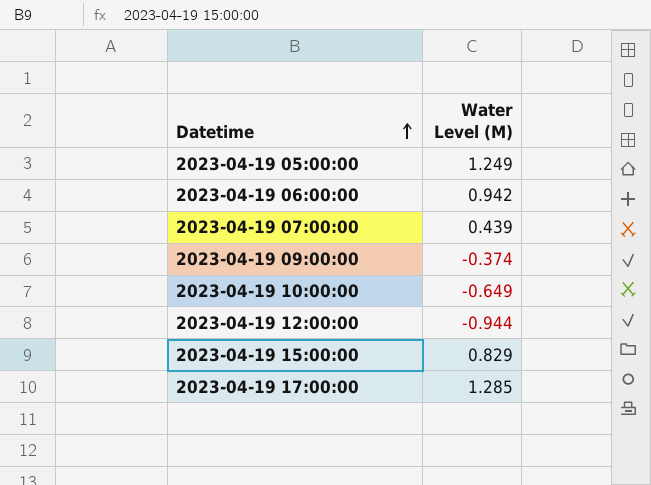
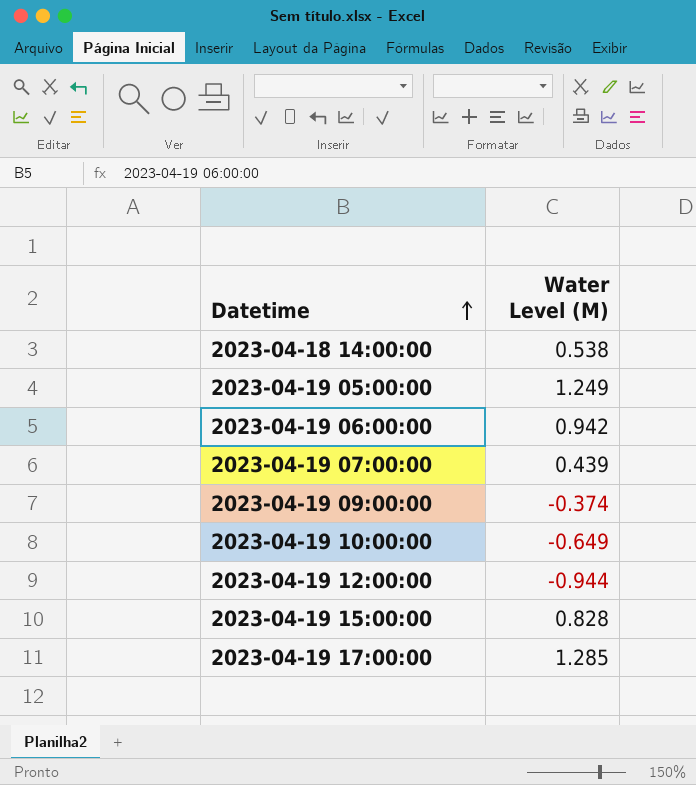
row 2023-04-18 14:00:00: none -> 0.538
2023-04-19 15:00:00 | Water Level (M): 0.829 -> 0.828

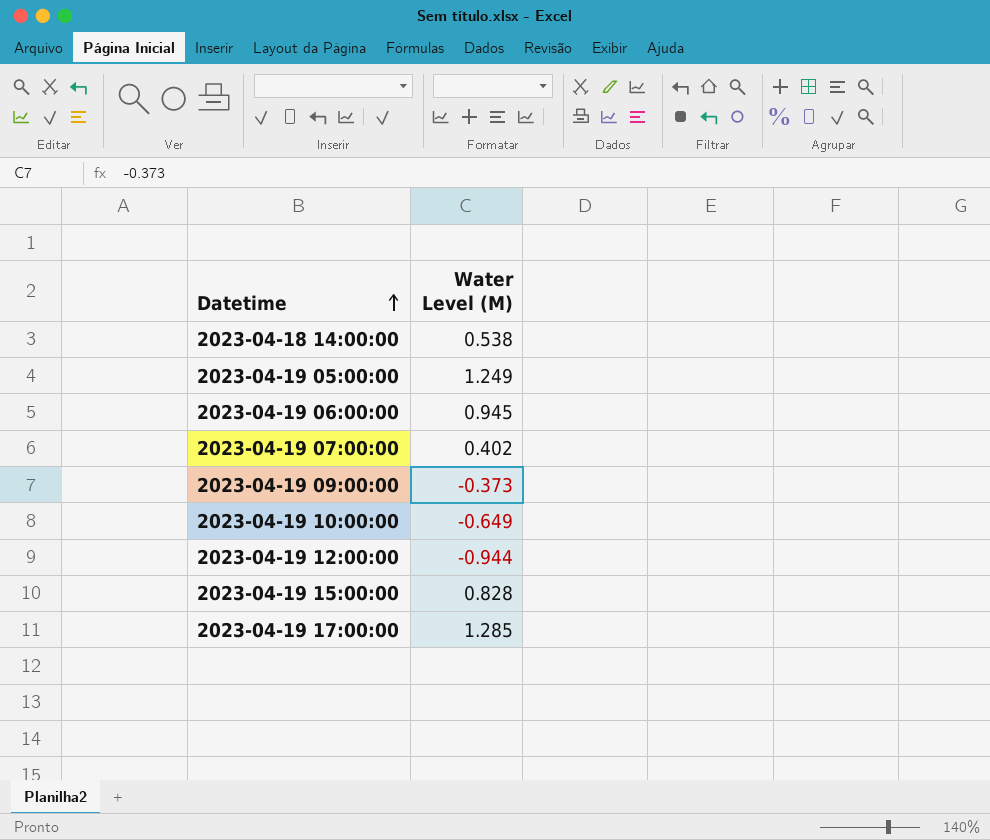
2023-04-19 06:00:00 | Water Level (M): 0.942 -> 0.945
2023-04-19 07:00:00 | Water Level (M): 0.439 -> 0.402
2023-04-19 09:00:00 | Water Level (M): -0.374 -> -0.373

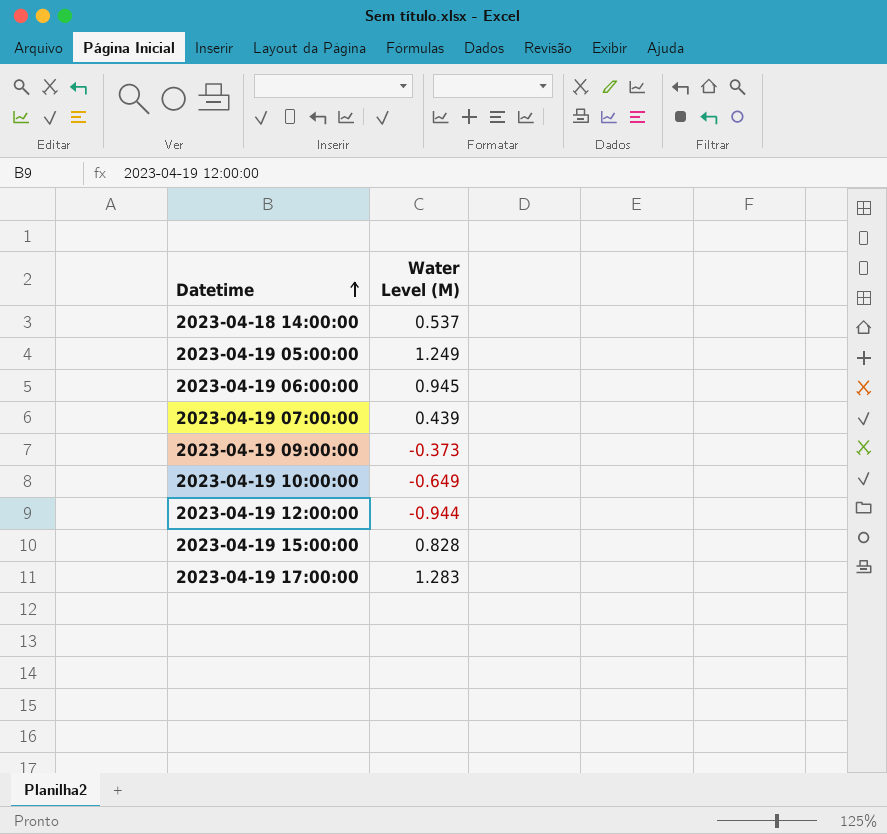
2023-04-18 14:00:00 | Water Level (M): 0.538 -> 0.537
2023-04-19 07:00:00 | Water Level (M): 0.402 -> 0.439
2023-04-19 17:00:00 | Water Level (M): 1.285 -> 1.283

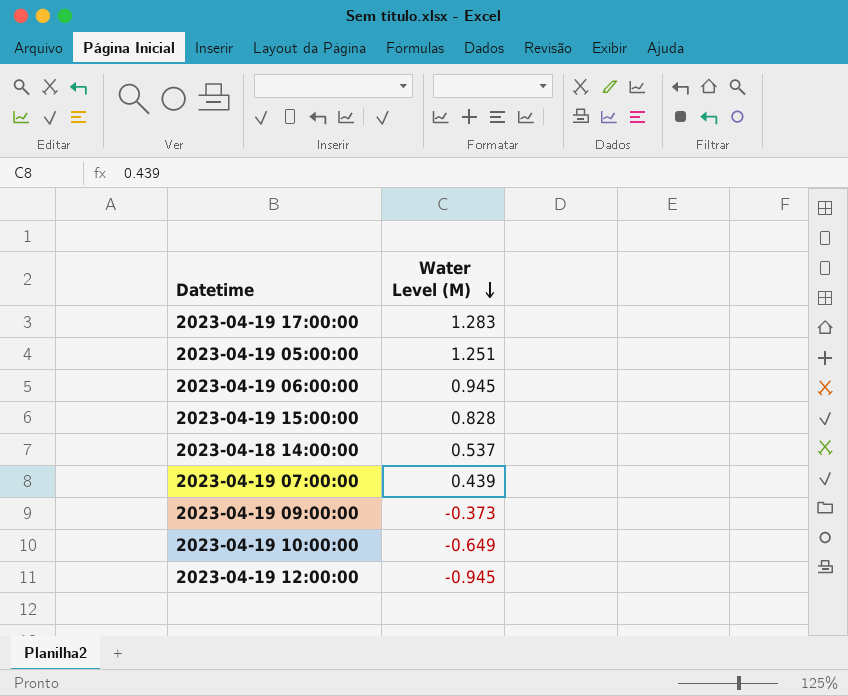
row order: Datetime ascending -> Water Level (M) descending
2023-04-19 05:00:00 | Water Level (M): 1.249 -> 1.251
2023-04-19 12:00:00 | Water Level (M): -0.944 -> -0.945

